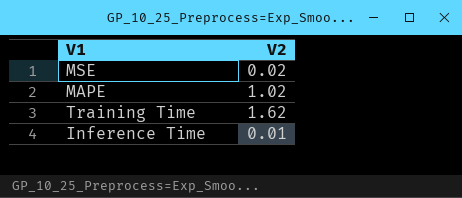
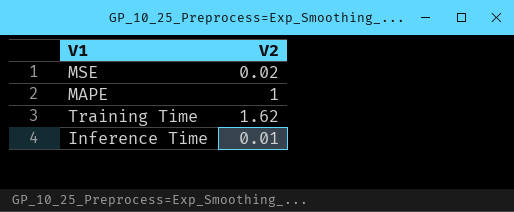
MAPE | V2: 1.02 -> 1

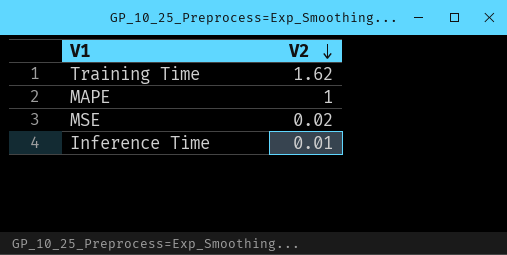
row order: none -> V2 descending

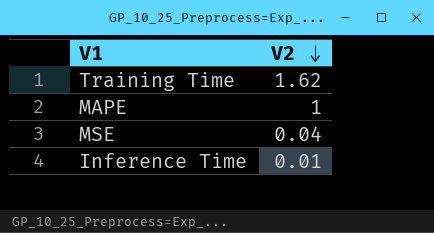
MSE | V2: 0.02 -> 0.04

